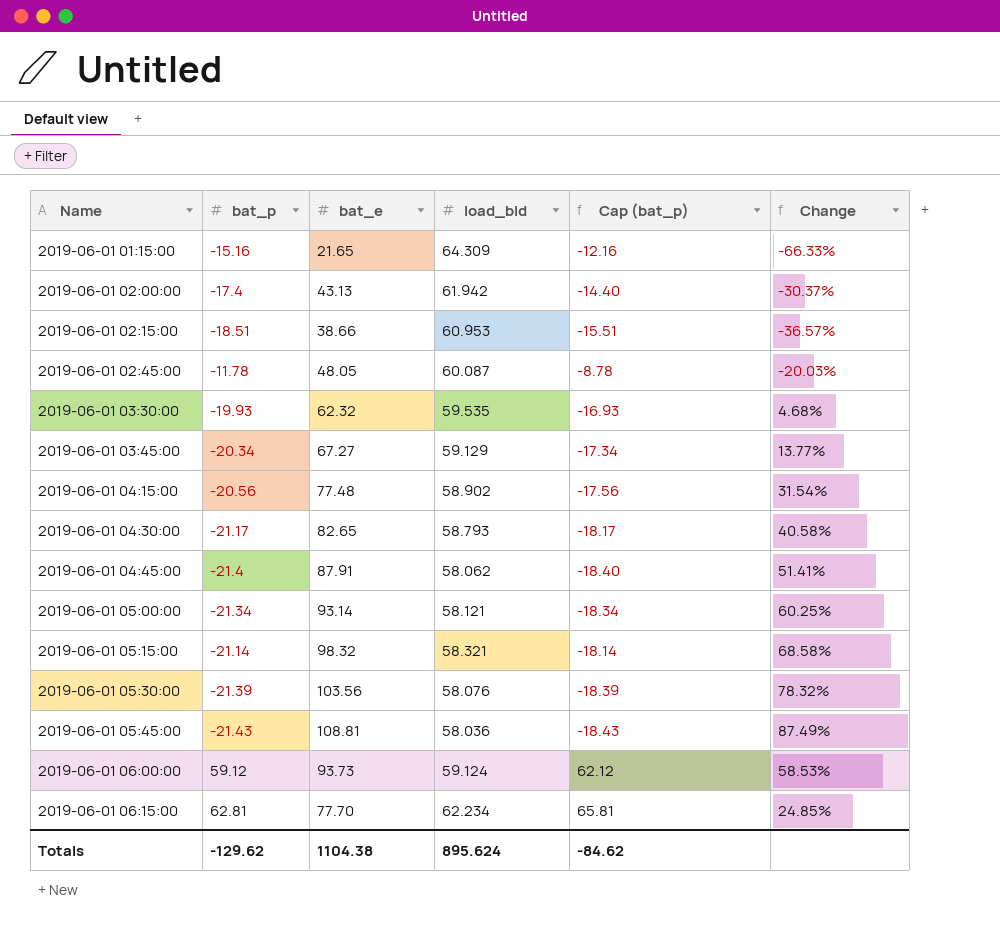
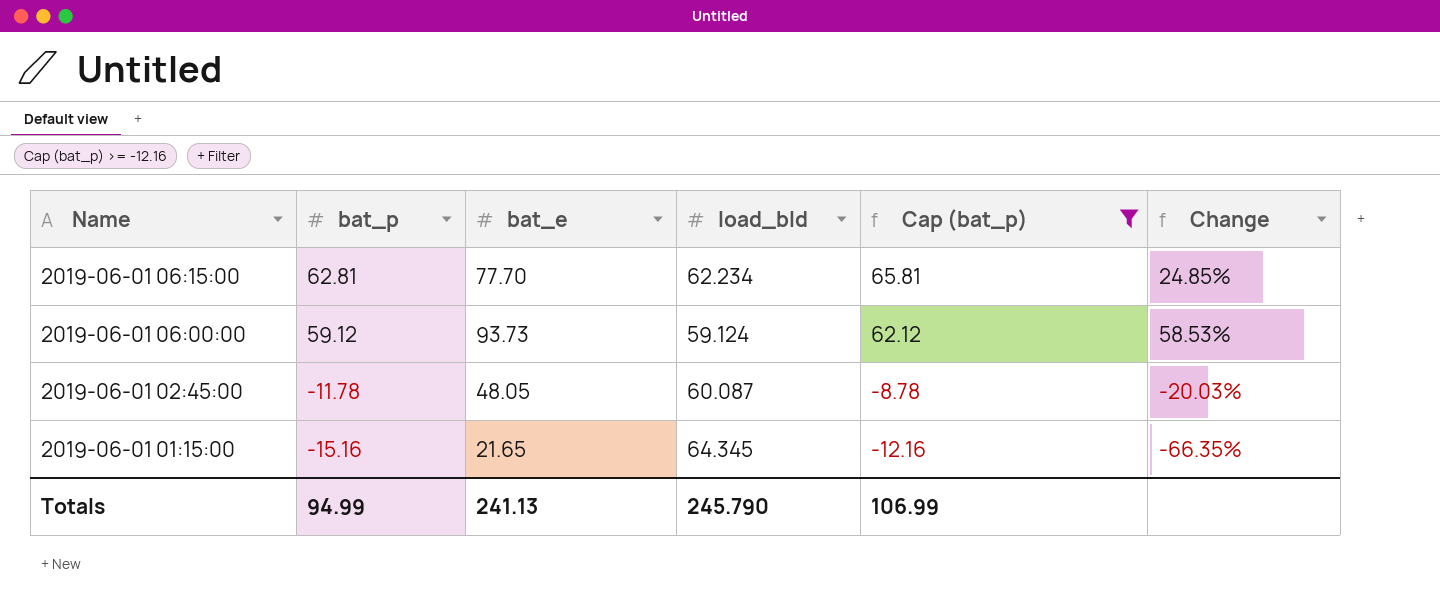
filter: none -> Cap (bat_p) >= -12.16
row order: Name ascending -> Name descending
2019-06-01 01:15:00 | load_bld: 64.309 -> 64.345
2019-06-01 01:15:00 | Change: -66.33% -> -66.35%
Totals | bat_p: -129.62 -> 94.99
Totals | bat_e: 1104.38 -> 241.13
Totals | load_bld: 895.624 -> 245.790
Totals | Cap (bat_p): -84.62 -> 106.99

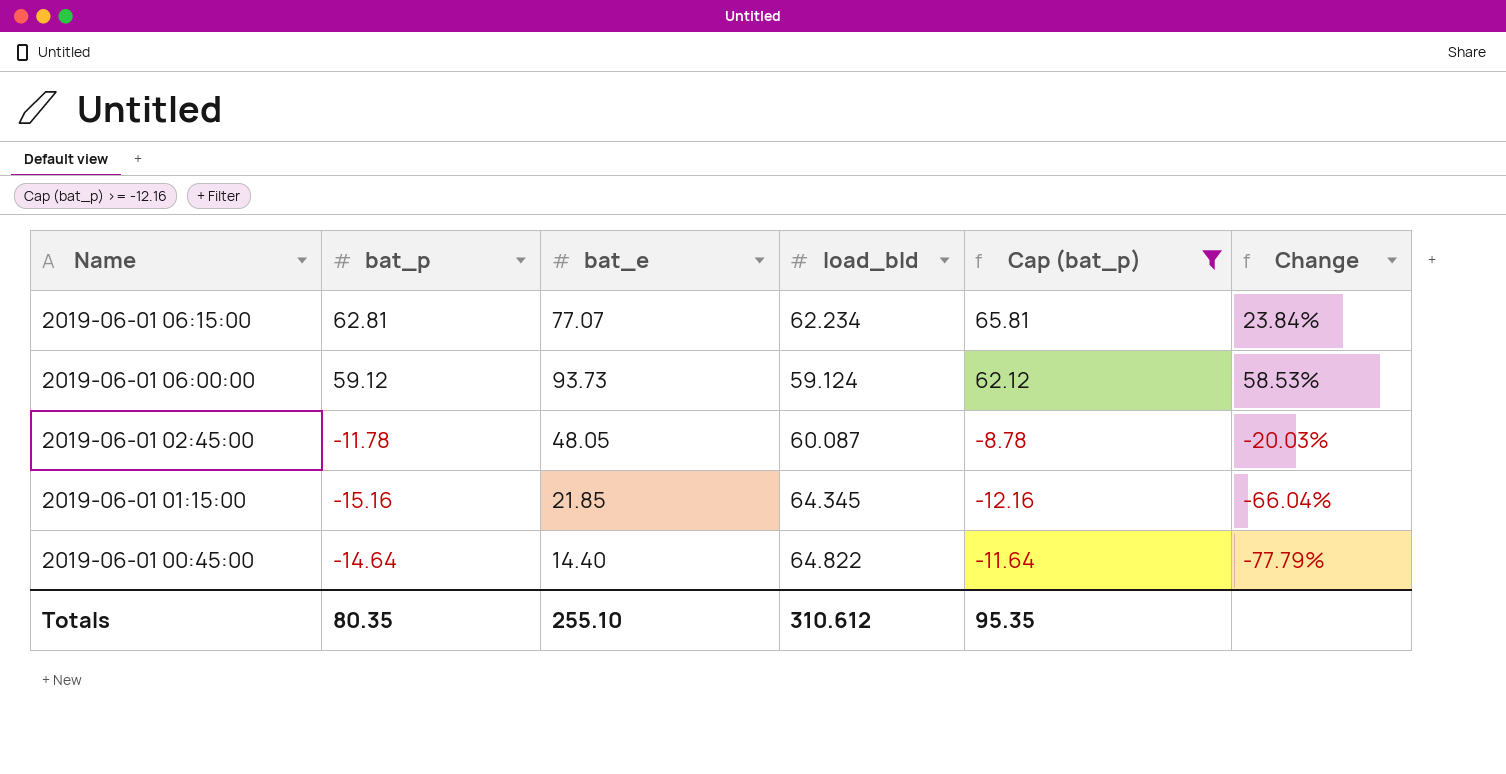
2019-06-01 06:15:00 | bat_e: 77.70 -> 77.07
2019-06-01 06:15:00 | Change: 24.85% -> 23.84%
2019-06-01 01:15:00 | bat_e: 21.65 -> 21.85
2019-06-01 01:15:00 | Change: -66.35% -> -66.04%
row 2019-06-01 00:45:00: none -> -14.64 | 14.40 | 64.822 | -11.64 | -77.79%
Totals | bat_p: 94.99 -> 80.35
Totals | bat_e: 241.13 -> 255.10
Totals | load_bld: 245.790 -> 310.612
Totals | Cap (bat_p): 106.99 -> 95.35

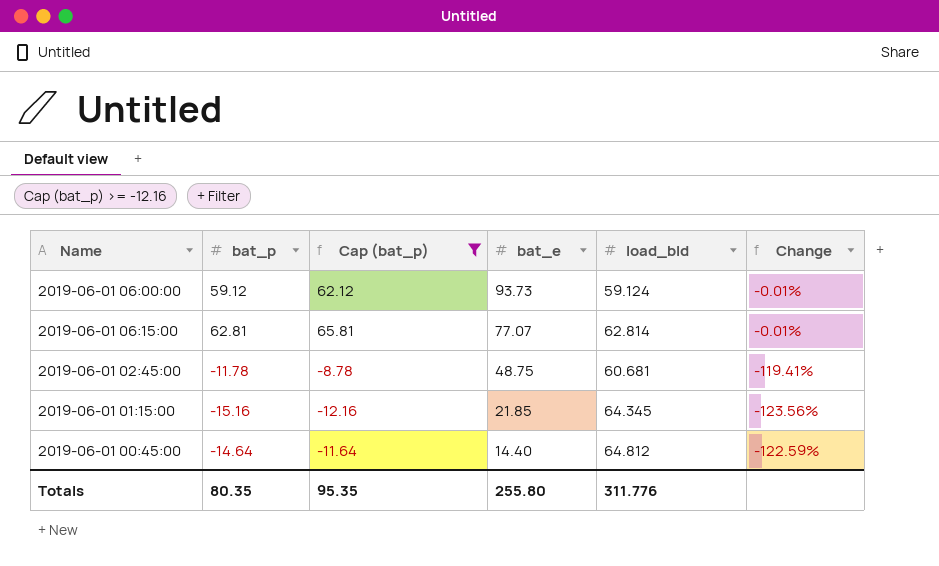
row order: Name descending -> bat_e descending
column Cap (bat_p) | position: 5 -> 3
column Change | formula: ([bat_e] - [load_bld]) / [load_bld] -> ([bat_p] - [load_bld]) / [load_bld]
2019-06-01 06:15:00 | load_bld: 62.234 -> 62.814
2019-06-01 02:45:00 | bat_e: 48.05 -> 48.75
2019-06-01 02:45:00 | load_bld: 60.087 -> 60.681
2019-06-01 00:45:00 | load_bld: 64.822 -> 64.812
Totals | bat_e: 255.10 -> 255.80
Totals | load_bld: 310.612 -> 311.776

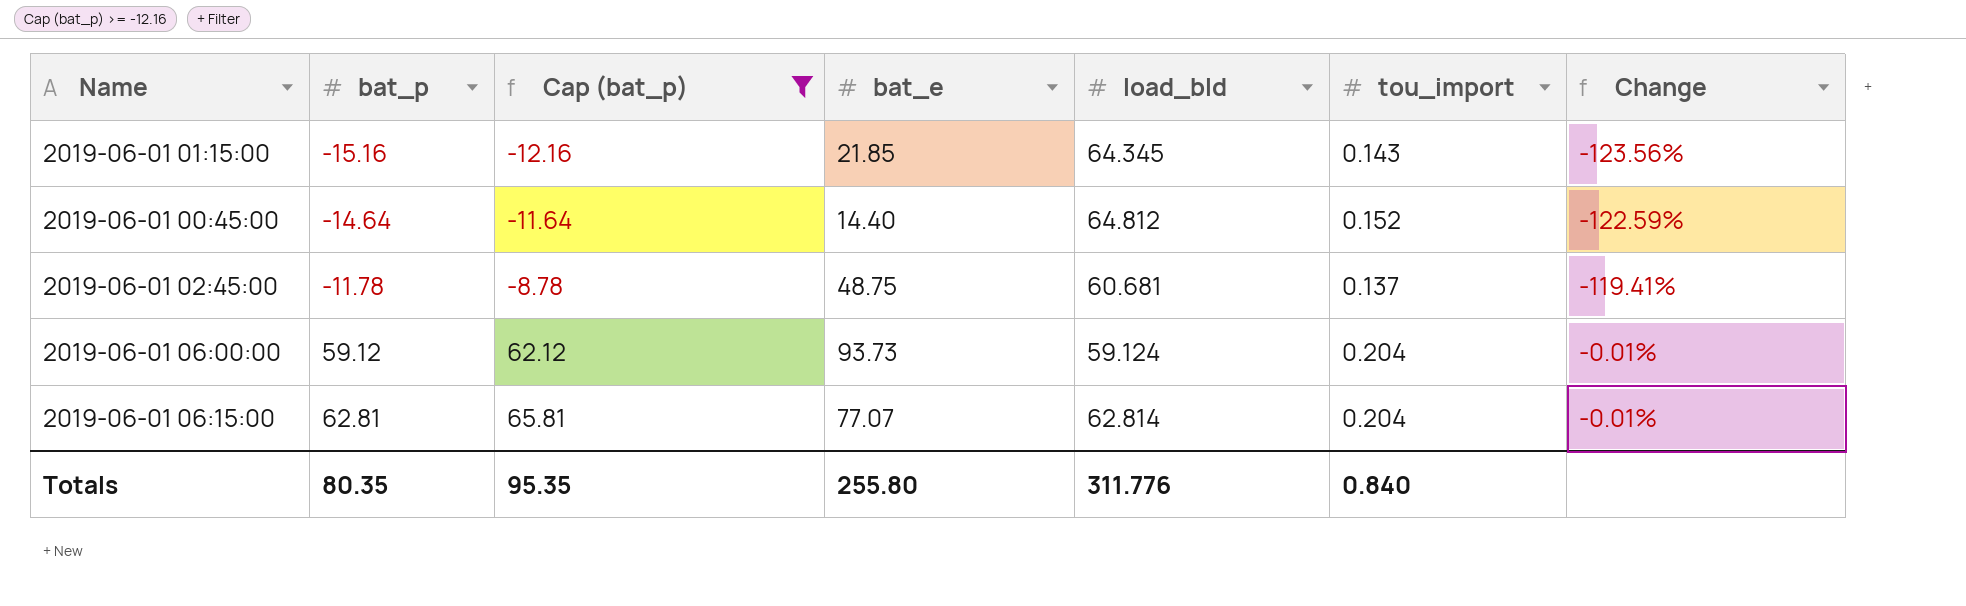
row order: bat_e descending -> bat_p ascending
column tou_import | position: none -> 6

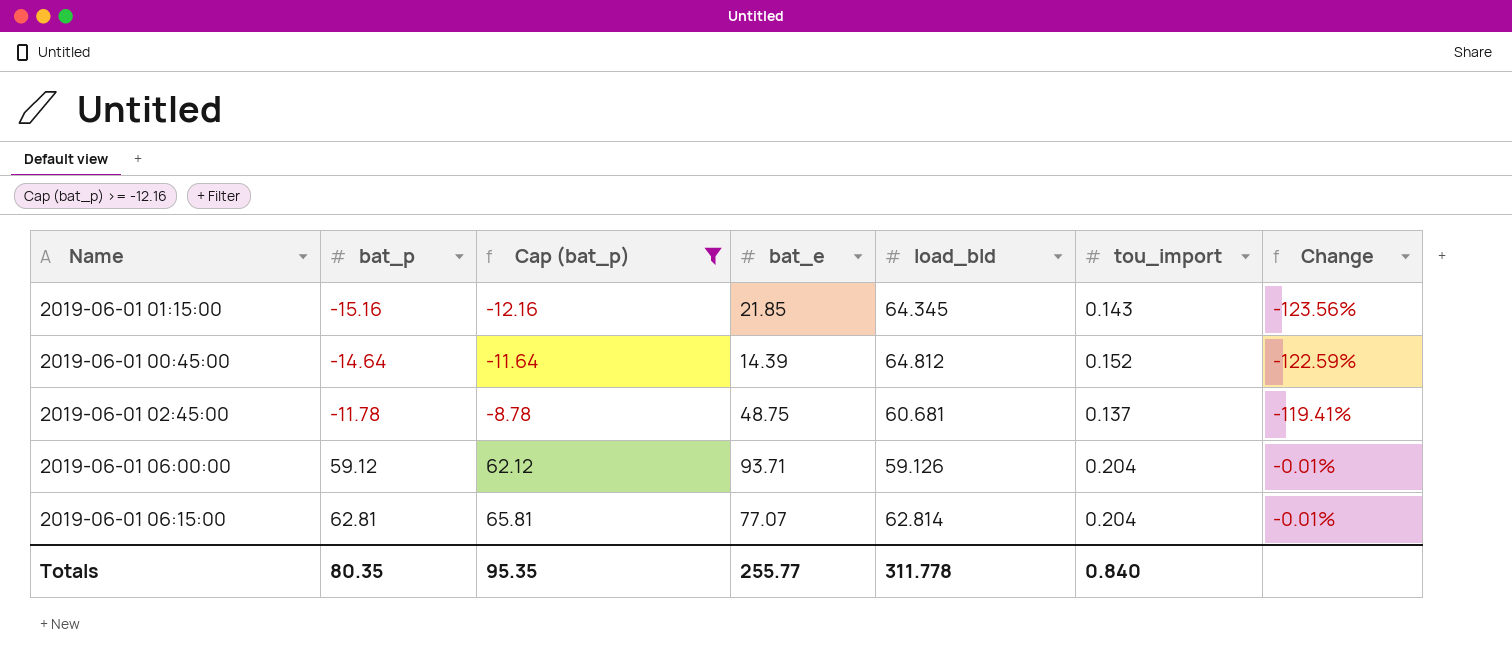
2019-06-01 00:45:00 | bat_e: 14.40 -> 14.39
2019-06-01 06:00:00 | bat_e: 93.73 -> 93.71
2019-06-01 06:00:00 | load_bld: 59.124 -> 59.126
Totals | bat_e: 255.80 -> 255.77
Totals | load_bld: 311.776 -> 311.778

